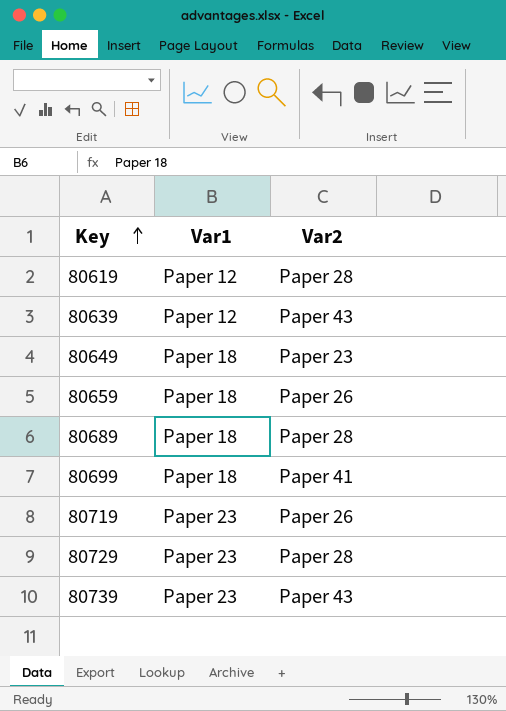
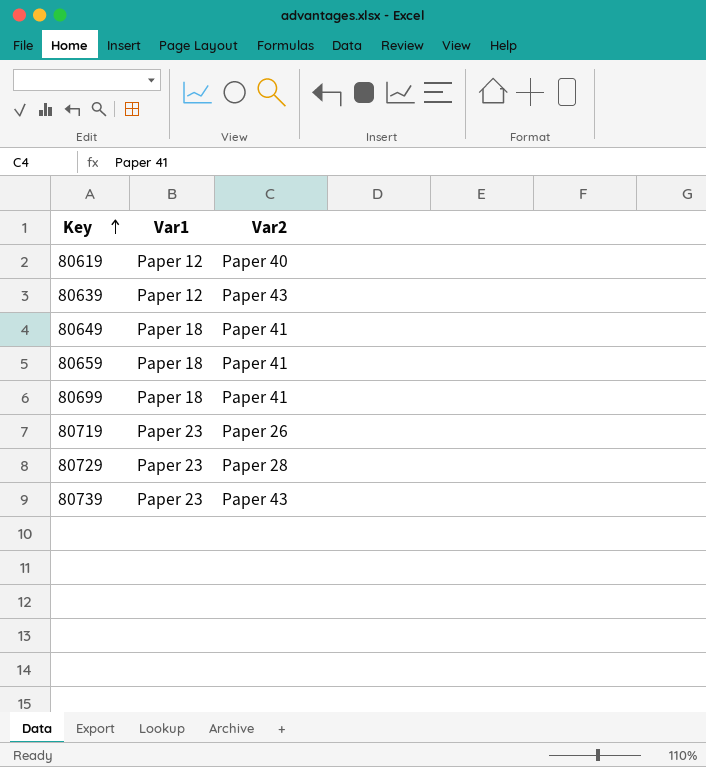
row 80689: Paper 18 | Paper 28 -> none
80619 | Var2: Paper 28 -> Paper 40
80649 | Var2: Paper 23 -> Paper 41
80659 | Var2: Paper 26 -> Paper 41

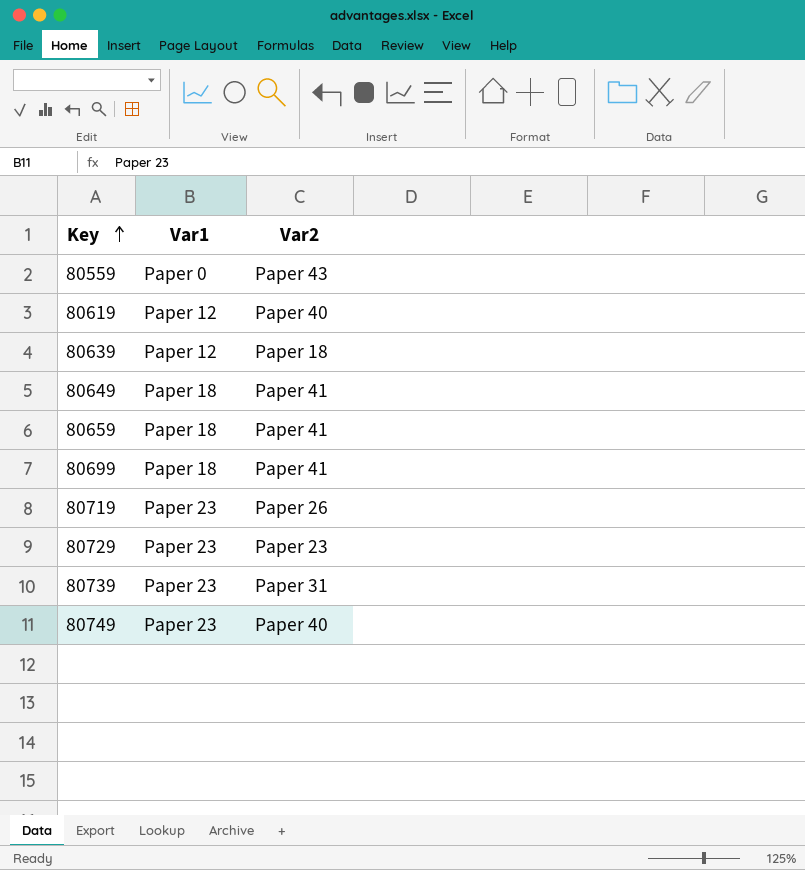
row 80559: none -> Paper 0 | Paper 43
80639 | Var2: Paper 43 -> Paper 18
80729 | Var2: Paper 28 -> Paper 23
80739 | Var2: Paper 43 -> Paper 31
row 80749: none -> Paper 23 | Paper 40

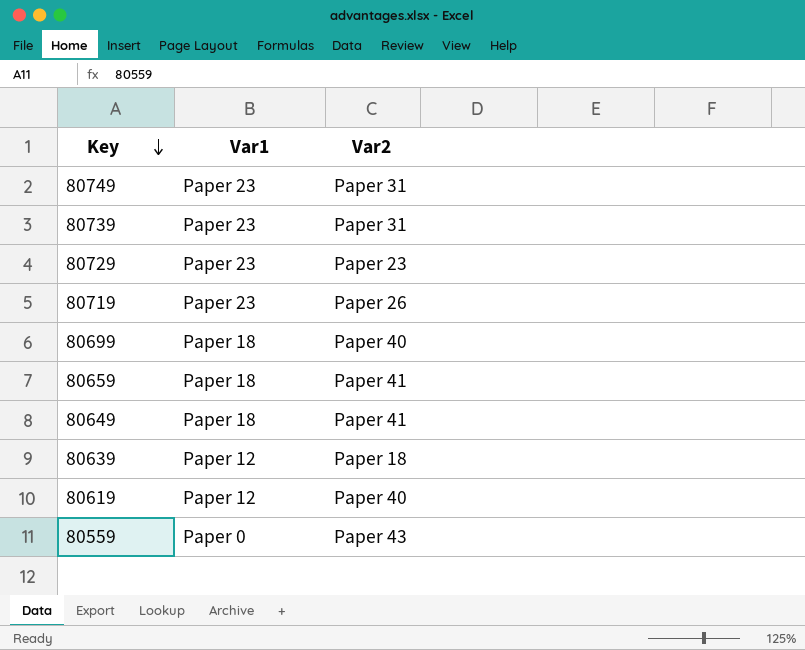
row order: Key ascending -> Key descending
80749 | Var2: Paper 40 -> Paper 31
80699 | Var2: Paper 41 -> Paper 40

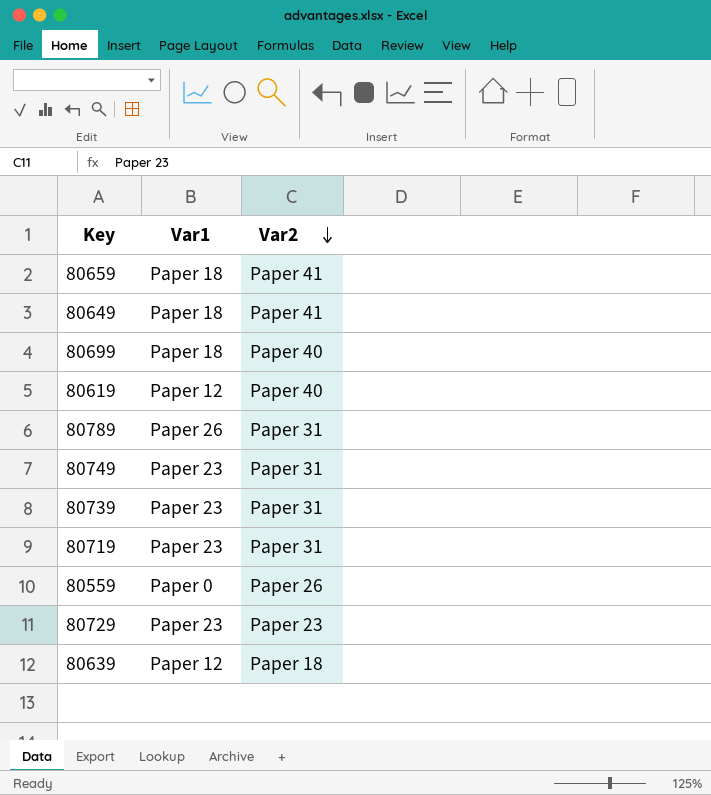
row order: Key descending -> Var2 descending
row 80789: none -> Paper 26 | Paper 31
80719 | Var2: Paper 26 -> Paper 31
80559 | Var2: Paper 43 -> Paper 26

